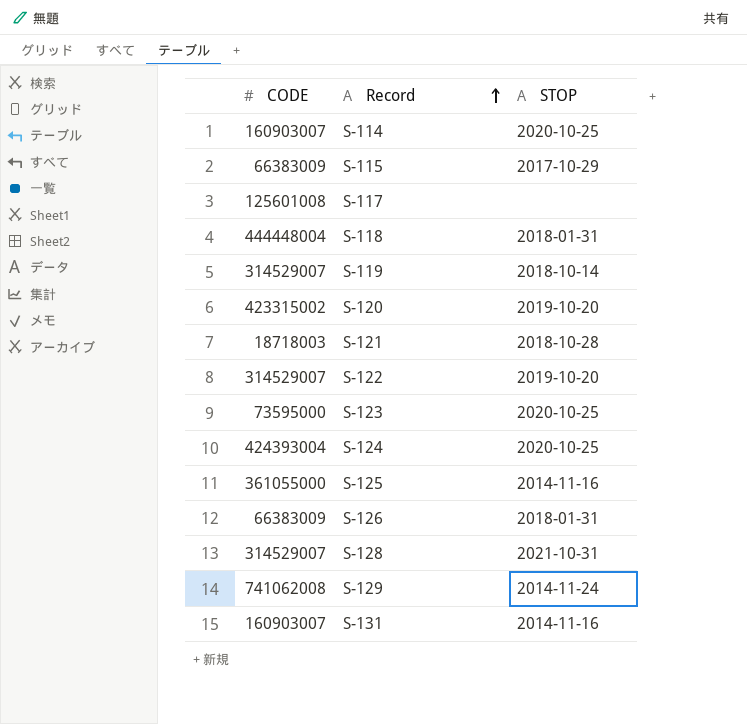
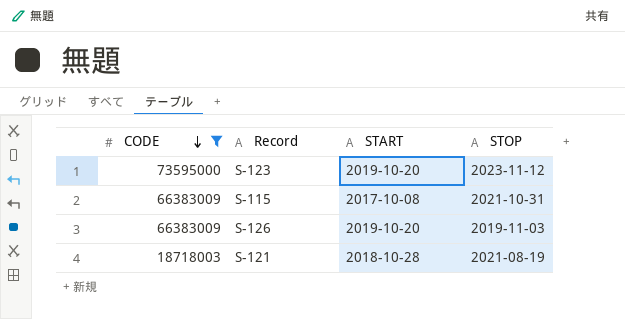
filter: none -> CODE <= 73595000
row order: Record ascending -> CODE descending
column START | position: none -> 3
S-123 | STOP: 2020-10-25 -> 2023-11-12
S-115 | STOP: 2017-10-29 -> 2021-10-31
S-126 | STOP: 2018-01-31 -> 2019-11-03
S-121 | STOP: 2018-10-28 -> 2021-08-19

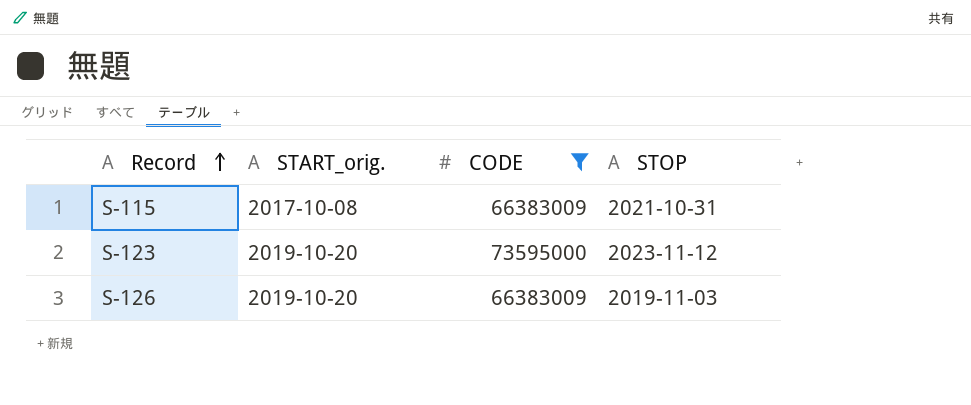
row order: CODE descending -> Record ascending
column name: START -> START_orig.
column CODE | position: 1 -> 3
row S-121: 18718003 | 2018-10-28 | 2021-08-19 -> none

